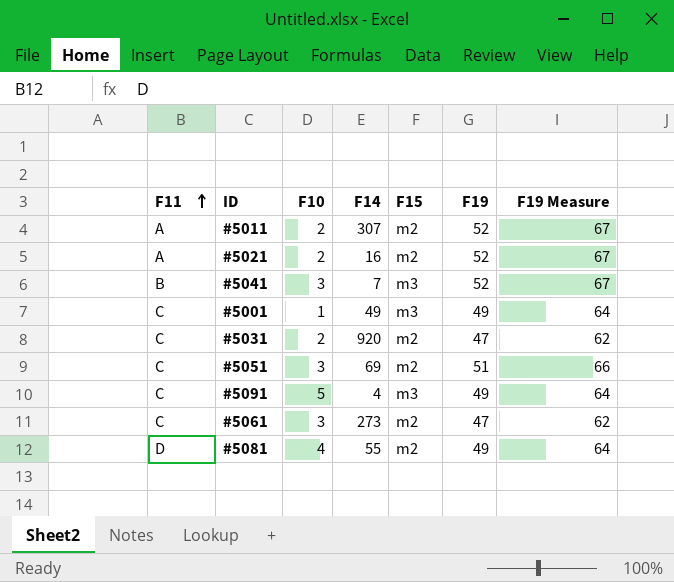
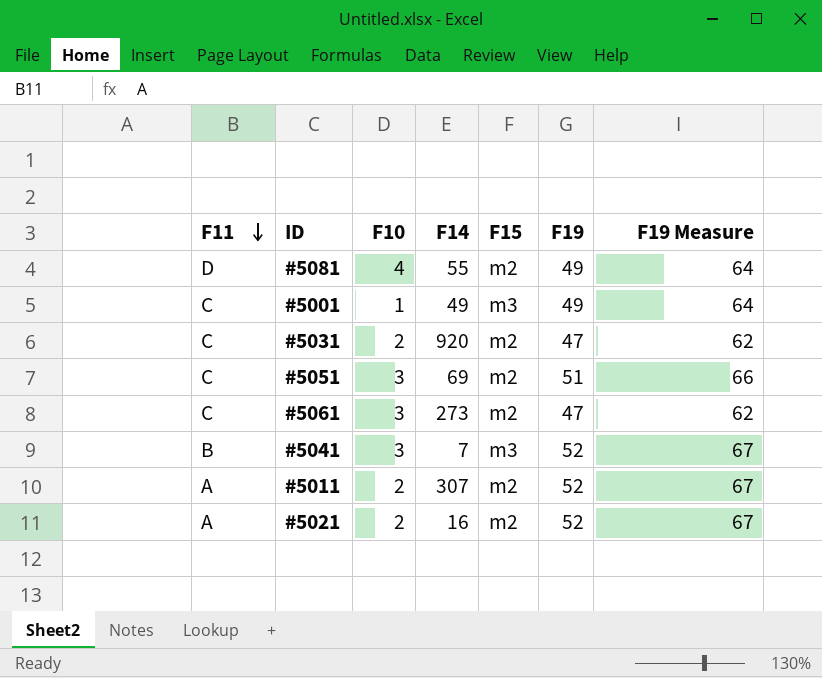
row order: F11 ascending -> F11 descending
row #5091: C | 5 | 4 | m3 | 49 | 64 -> none

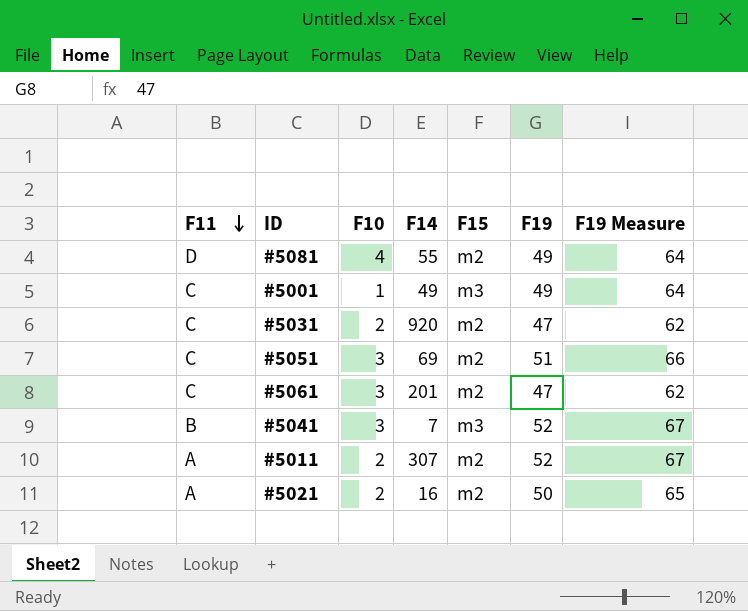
#5061 | F14: 273 -> 201
#5021 | F19: 52 -> 50
#5021 | F19 Measure: 67 -> 65

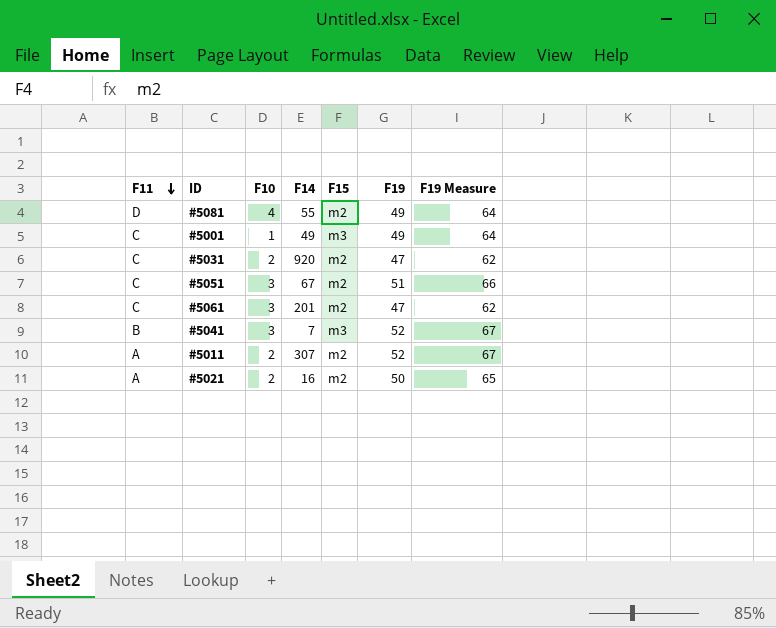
#5051 | F14: 69 -> 67

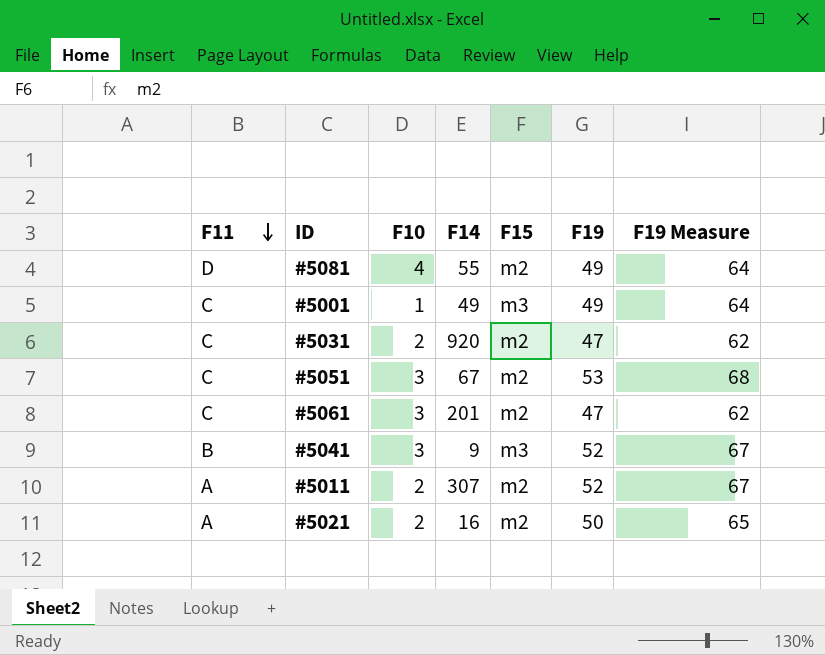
#5051 | F19: 51 -> 53
#5051 | F19 Measure: 66 -> 68
#5041 | F14: 7 -> 9

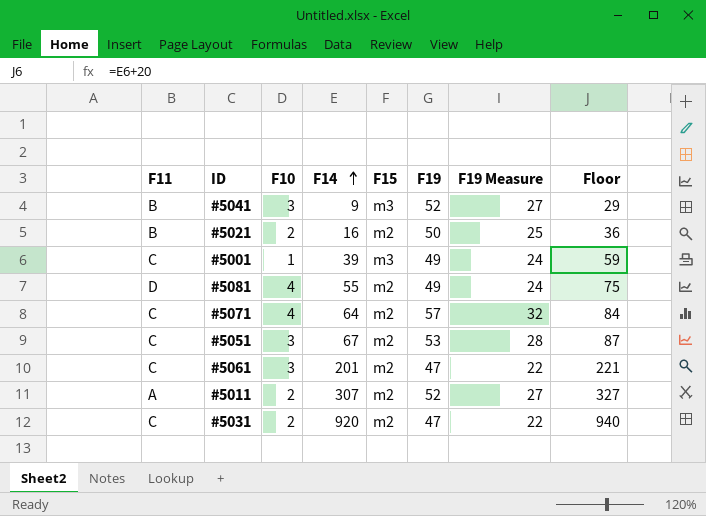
row order: F11 descending -> F14 ascending
column F19 Measure | formula: [F19] + 15 -> [F19] - 25
column Floor | formula: none -> [F14] + 20
#5021 | F11: A -> B
#5001 | F14: 49 -> 39
row #5071: none -> C | 4 | 64 | m2 | 57 | 32 | 84

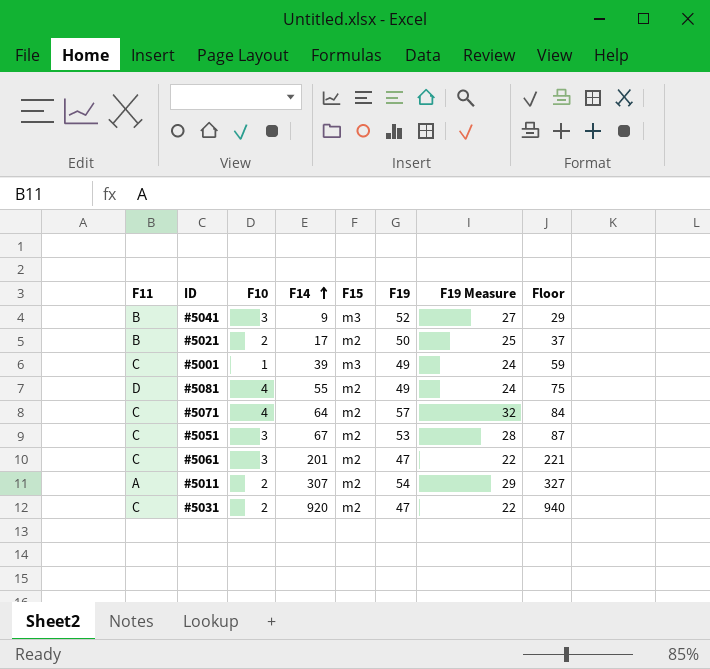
#5021 | F14: 16 -> 17
#5021 | Floor: 36 -> 37
#5011 | F19: 52 -> 54
#5011 | F19 Measure: 27 -> 29

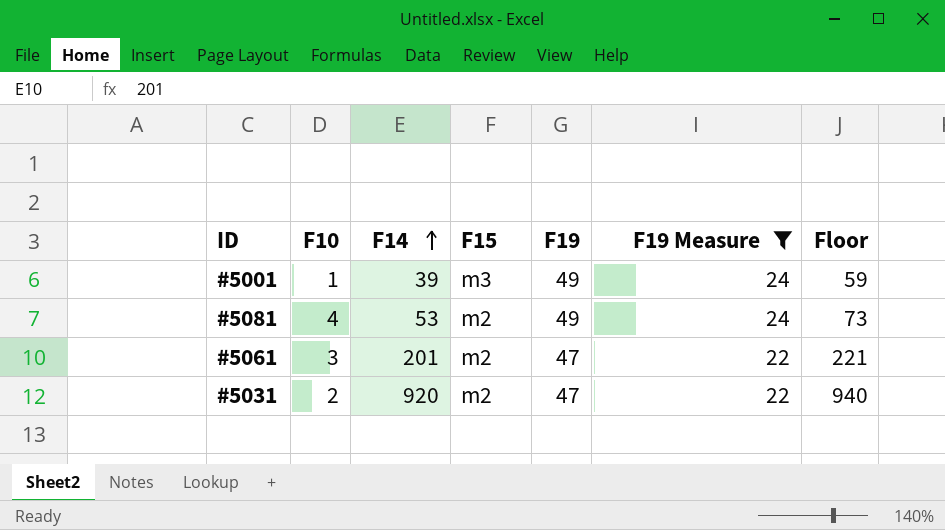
filter: none -> F19 Measure <= 24
column F11 | position: 1 -> none
#5081 | F14: 55 -> 53
#5081 | Floor: 75 -> 73

